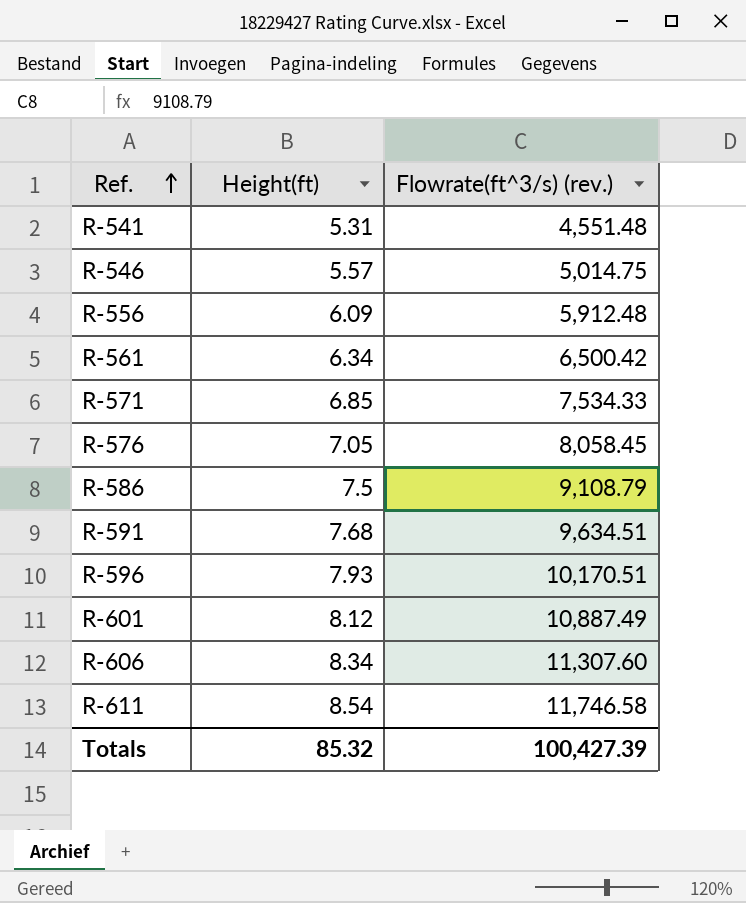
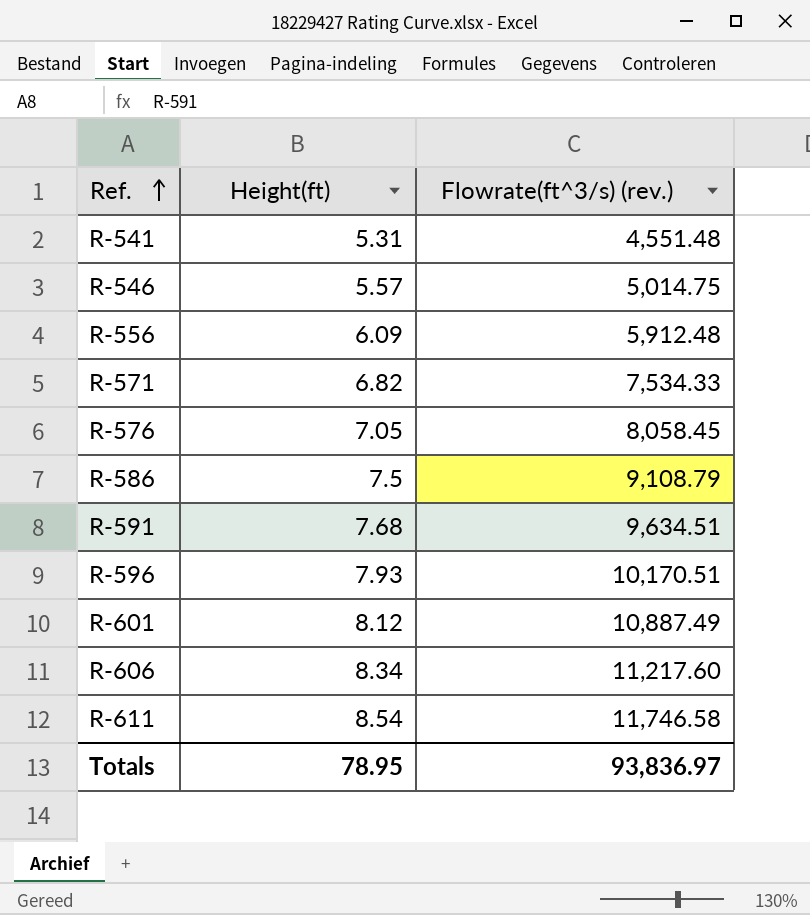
row R-561: 6.34 | 6,500.42 -> none
R-571 | Height(ft): 6.85 -> 6.82
R-606 | Flowrate(ft^3/s) (rev.): 11,307.60 -> 11,217.60
Totals | Height(ft): 85.32 -> 78.95
Totals | Flowrate(ft^3/s) (rev.): 100,427.39 -> 93,836.97

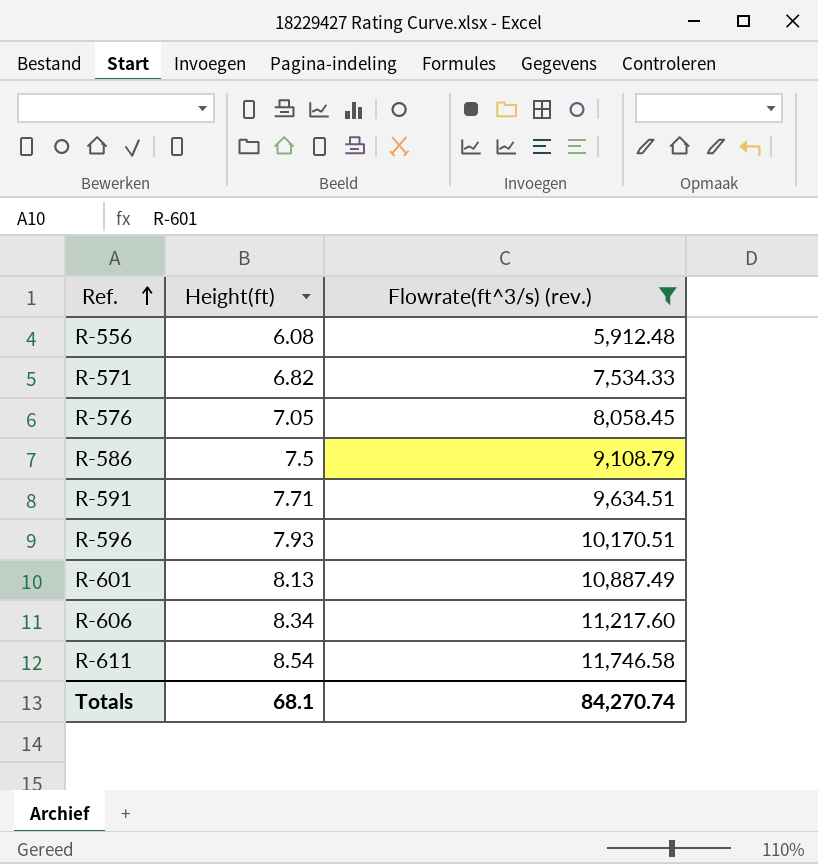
filter: none -> Flowrate(ft^3/s) (rev.) >= 5,912.48
R-556 | Height(ft): 6.09 -> 6.08
R-591 | Height(ft): 7.68 -> 7.71
R-601 | Height(ft): 8.12 -> 8.13
Totals | Height(ft): 78.95 -> 68.1
Totals | Flowrate(ft^3/s) (rev.): 93,836.97 -> 84,270.74

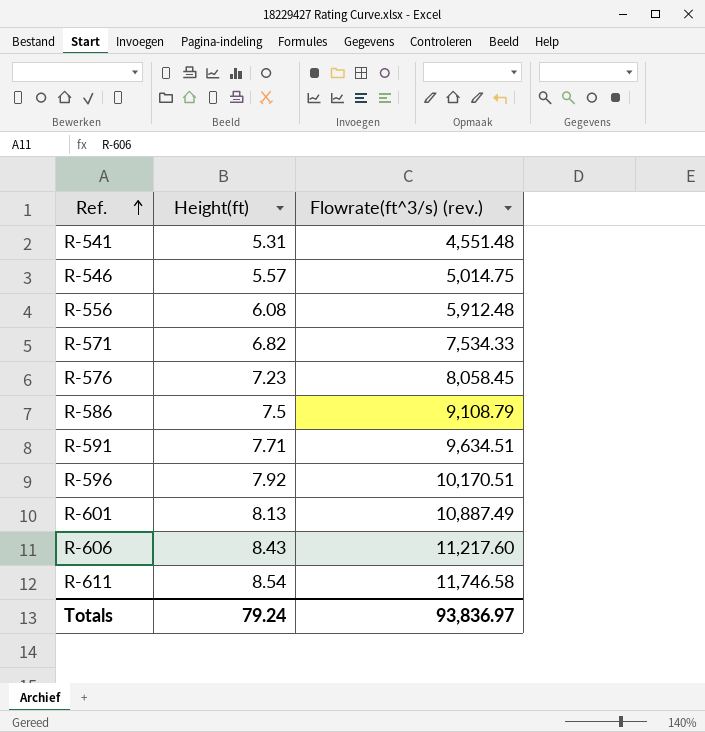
filter: Flowrate(ft^3/s) (rev.) >= 5,912.48 -> none
R-576 | Height(ft): 7.05 -> 7.23
R-596 | Height(ft): 7.93 -> 7.92
R-606 | Height(ft): 8.34 -> 8.43
Totals | Height(ft): 68.1 -> 79.24
Totals | Flowrate(ft^3/s) (rev.): 84,270.74 -> 93,836.97

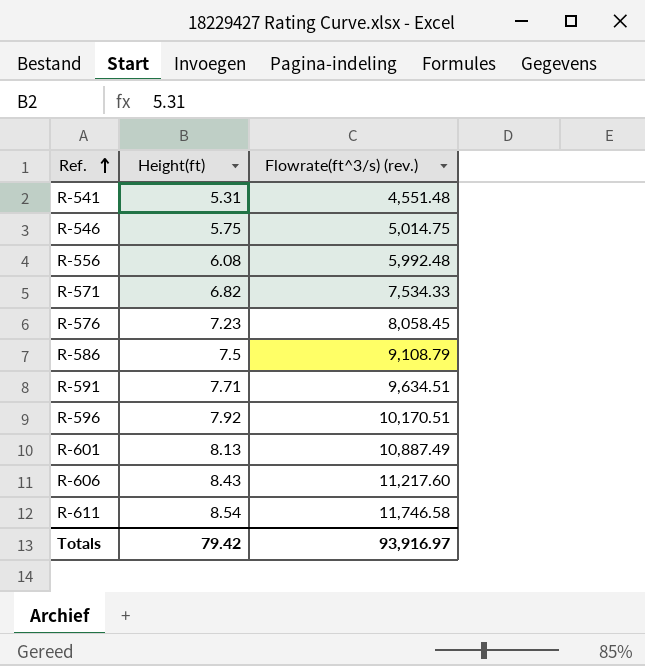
R-546 | Height(ft): 5.57 -> 5.75
R-556 | Flowrate(ft^3/s) (rev.): 5,912.48 -> 5,992.48
Totals | Height(ft): 79.24 -> 79.42
Totals | Flowrate(ft^3/s) (rev.): 93,836.97 -> 93,916.97

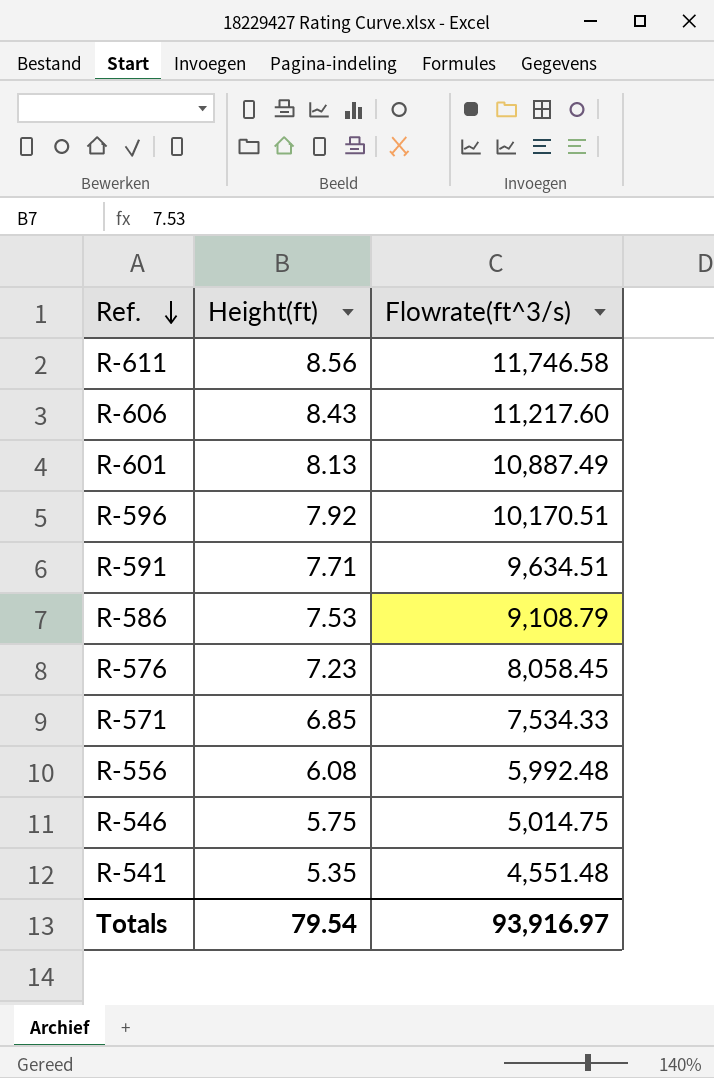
row order: Ref. ascending -> Ref. descending
column name: Flowrate(ft^3/s) (rev.) -> Flowrate(ft^3/s)
R-611 | Height(ft): 8.54 -> 8.56
R-586 | Height(ft): 7.5 -> 7.53
R-571 | Height(ft): 6.82 -> 6.85
R-541 | Height(ft): 5.31 -> 5.35
Totals | Height(ft): 79.42 -> 79.54

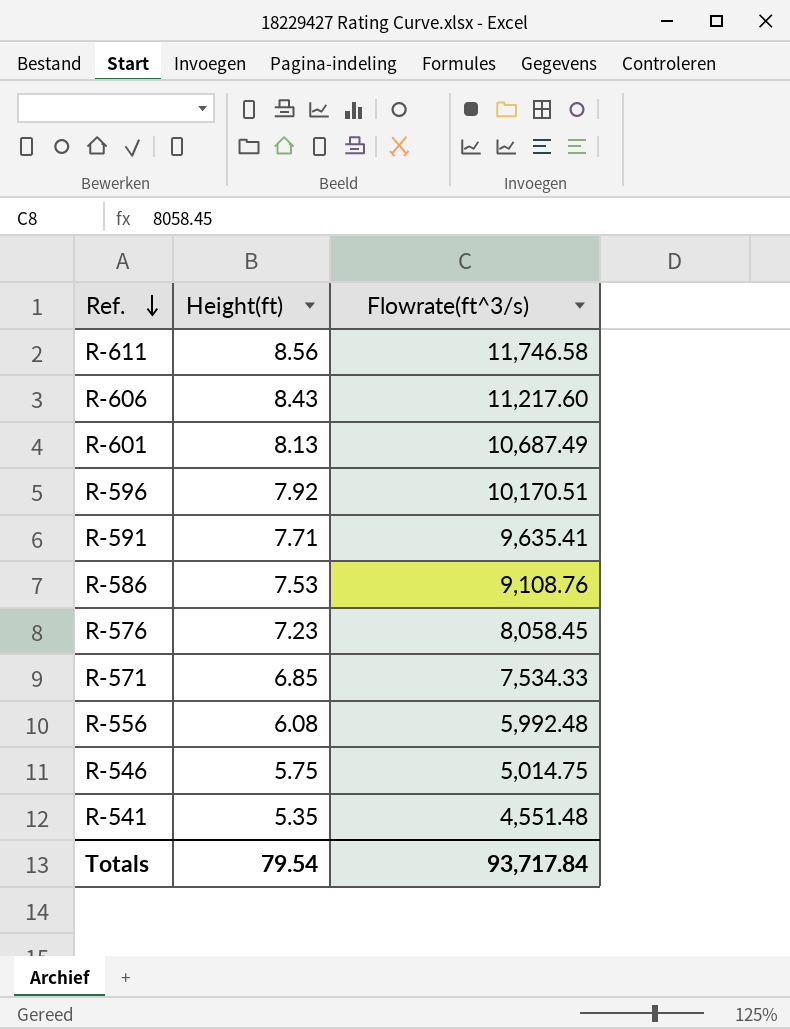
R-601 | Flowrate(ft^3/s): 10,887.49 -> 10,687.49
R-591 | Flowrate(ft^3/s): 9,634.51 -> 9,635.41
R-586 | Flowrate(ft^3/s): 9,108.79 -> 9,108.76
Totals | Flowrate(ft^3/s): 93,916.97 -> 93,717.84

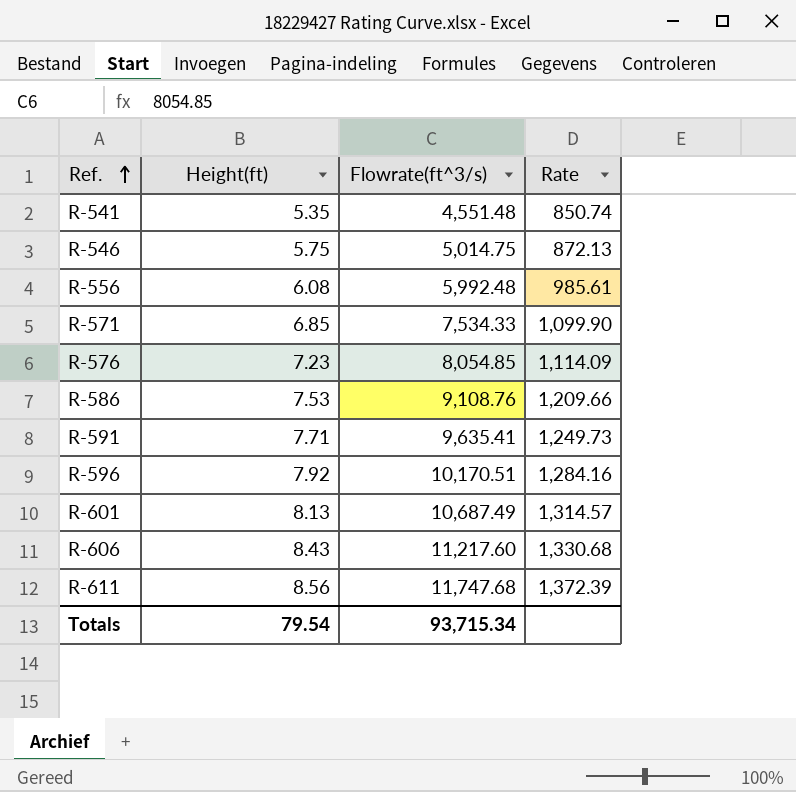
row order: Ref. descending -> Ref. ascending
column Rate | formula: none -> [Flowrate(ft^3/s)] / [Height(ft)]
R-576 | Flowrate(ft^3/s): 8,058.45 -> 8,054.85
R-611 | Flowrate(ft^3/s): 11,746.58 -> 11,747.68
Totals | Flowrate(ft^3/s): 93,717.84 -> 93,715.34

